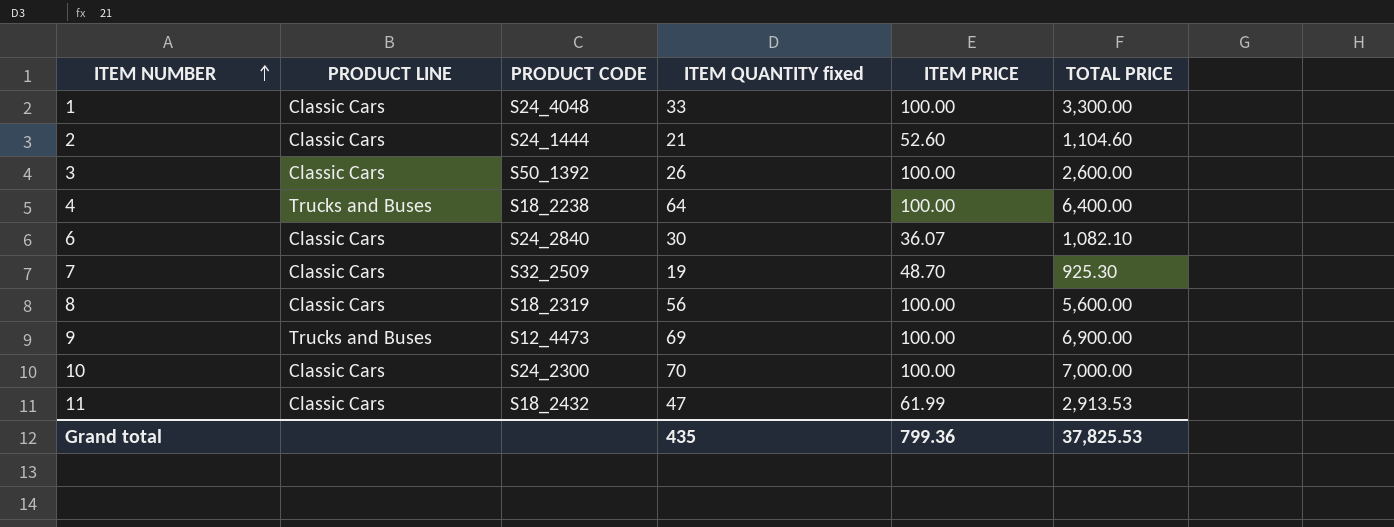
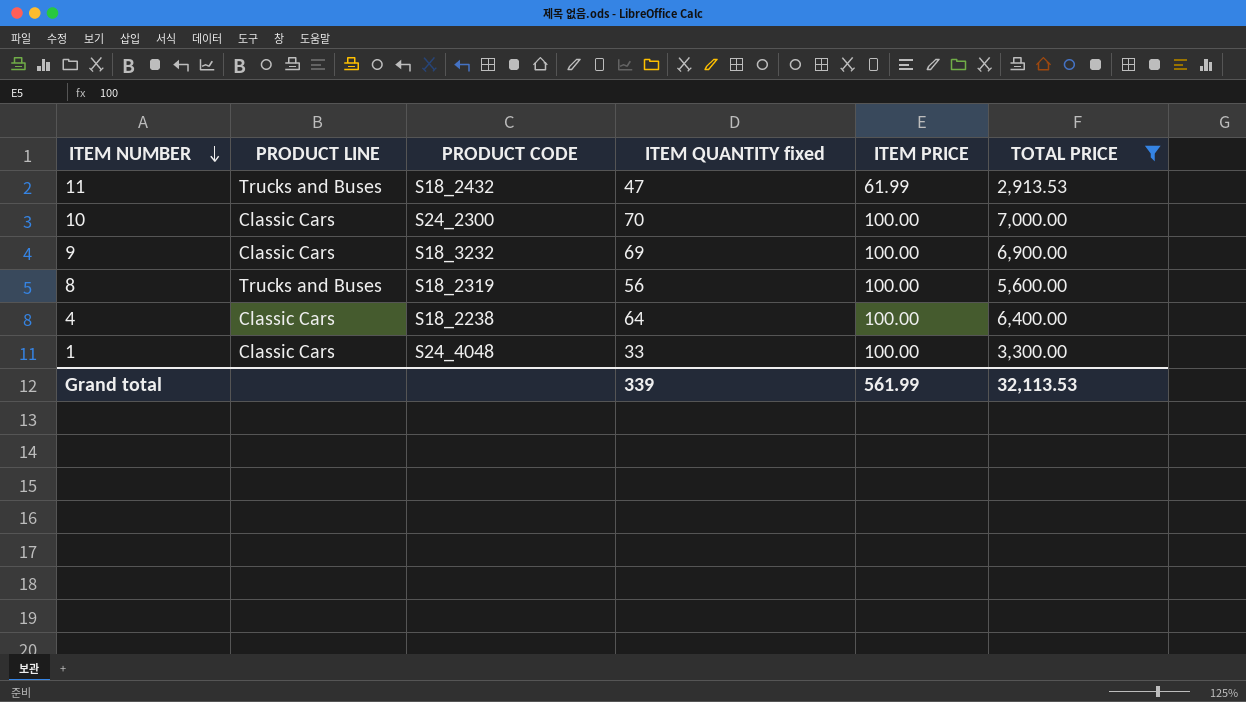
filter: none -> TOTAL PRICE >= 2,913.53
row order: ITEM NUMBER ascending -> ITEM NUMBER descending
11 | PRODUCT LINE: Classic Cars -> Trucks and Buses
9 | PRODUCT LINE: Trucks and Buses -> Classic Cars
9 | PRODUCT CODE: S12_4473 -> S18_3232
8 | PRODUCT LINE: Classic Cars -> Trucks and Buses
4 | PRODUCT LINE: Trucks and Buses -> Classic Cars
Grand total | ITEM QUANTITY fixed: 435 -> 339
Grand total | ITEM PRICE: 799.36 -> 561.99
Grand total | TOTAL PRICE: 37,825.53 -> 32,113.53

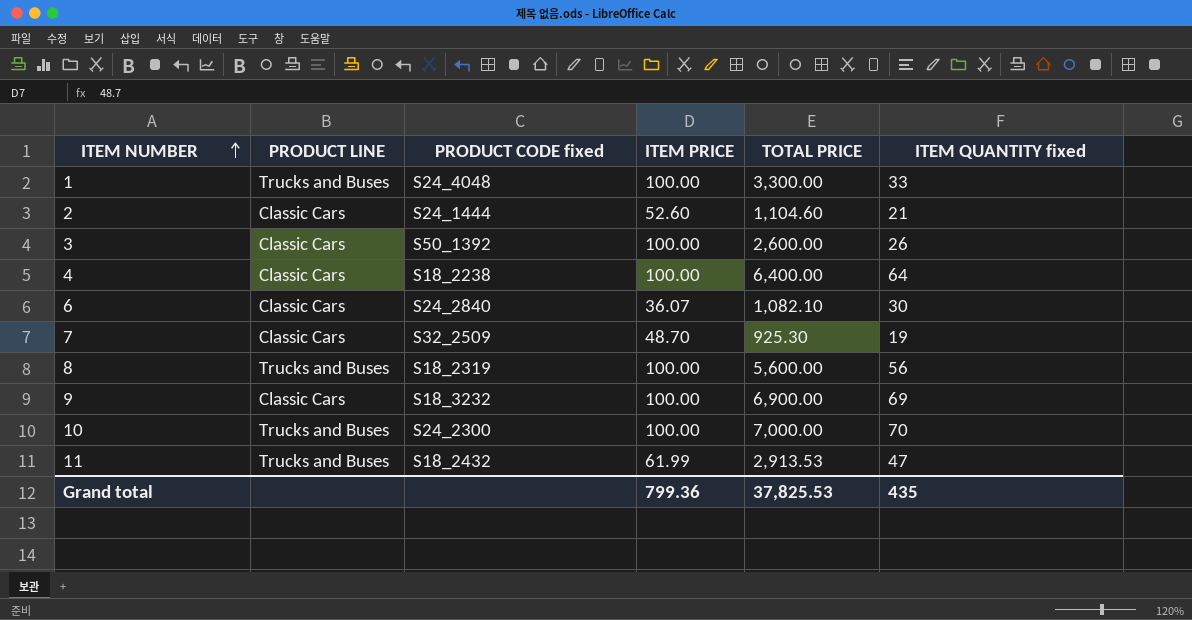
filter: TOTAL PRICE >= 2,913.53 -> none
row order: ITEM NUMBER descending -> ITEM NUMBER ascending
column name: PRODUCT CODE -> PRODUCT CODE fixed
column ITEM QUANTITY fixed | position: 4 -> 6
1 | PRODUCT LINE: Classic Cars -> Trucks and Buses
10 | PRODUCT LINE: Classic Cars -> Trucks and Buses
Grand total | ITEM PRICE: 561.99 -> 799.36
Grand total | TOTAL PRICE: 32,113.53 -> 37,825.53
Grand total | ITEM QUANTITY fixed: 339 -> 435

